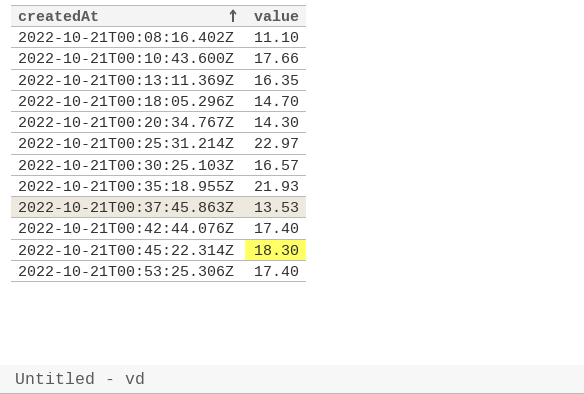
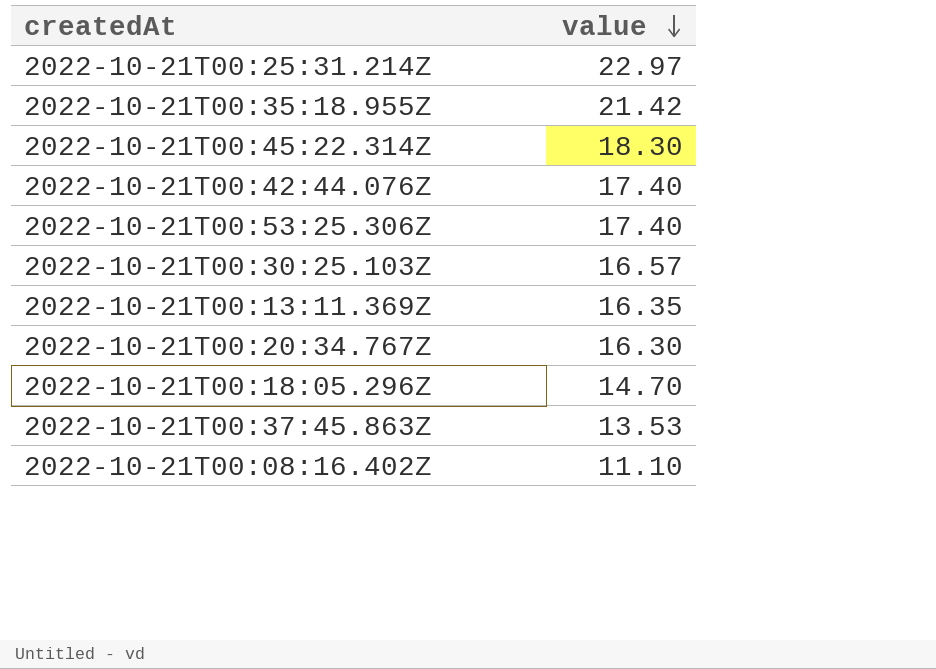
row order: createdAt ascending -> value descending
row 2022-10-21T00:10:43.600Z: 17.66 -> none
2022-10-21T00:35:18.955Z | value: 21.93 -> 21.42
2022-10-21T00:20:34.767Z | value: 14.30 -> 16.30

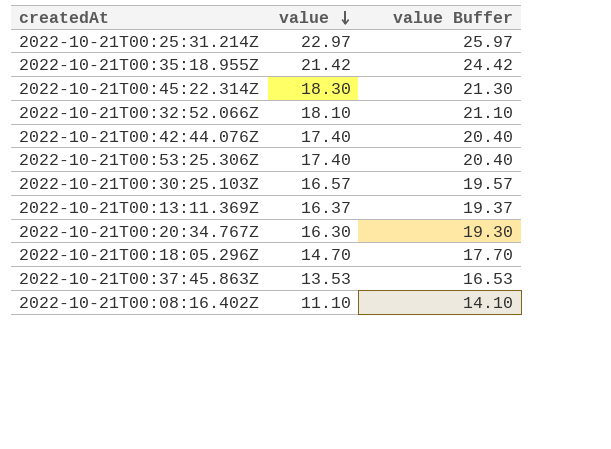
column value Buffer | formula: none -> [value] + 3
row 2022-10-21T00:32:52.066Z: none -> 18.10 | 21.10
2022-10-21T00:13:11.369Z | value: 16.35 -> 16.37

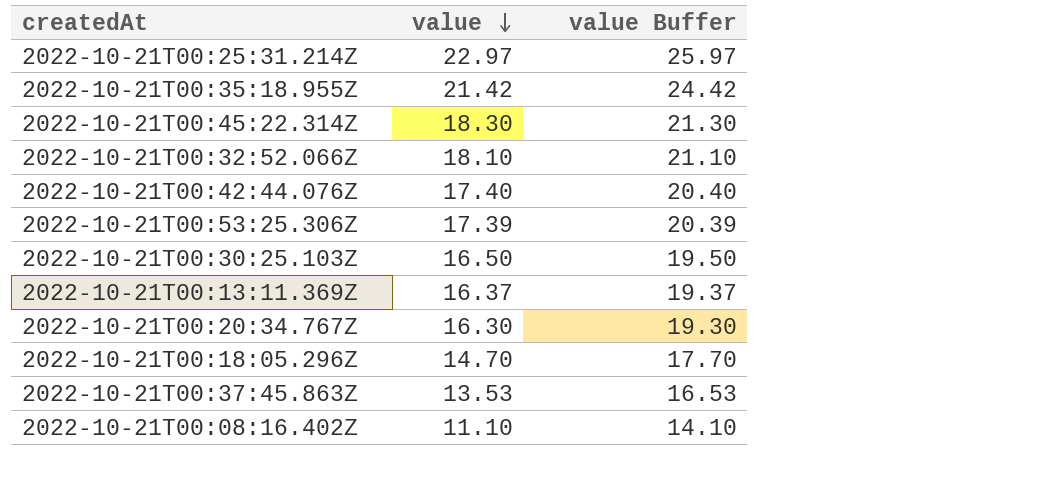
2022-10-21T00:53:25.306Z | value: 17.40 -> 17.39
2022-10-21T00:53:25.306Z | value Buffer: 20.40 -> 20.39
2022-10-21T00:30:25.103Z | value: 16.57 -> 16.50
2022-10-21T00:30:25.103Z | value Buffer: 19.57 -> 19.50

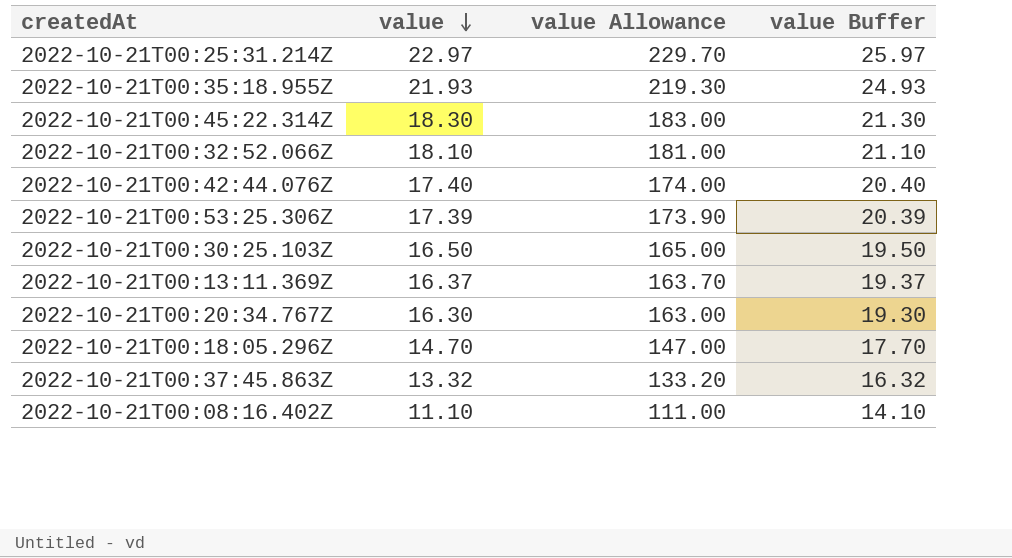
column value Allowance | formula: none -> [value] * 10
2022-10-21T00:35:18.955Z | value: 21.42 -> 21.93
2022-10-21T00:35:18.955Z | value Buffer: 24.42 -> 24.93
2022-10-21T00:37:45.863Z | value: 13.53 -> 13.32
2022-10-21T00:37:45.863Z | value Buffer: 16.53 -> 16.32

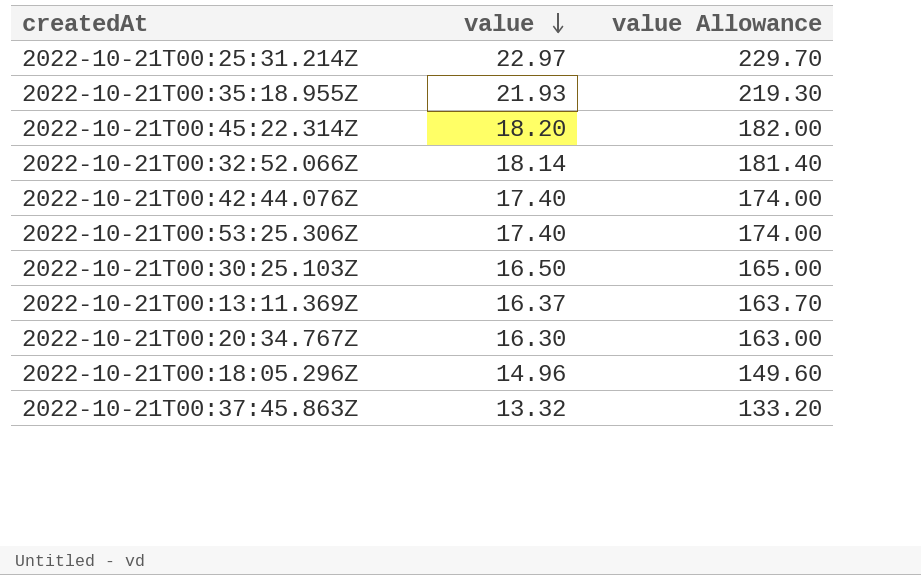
column value Buffer | formula: [value] + 3 -> none
row 2022-10-21T00:08:16.402Z: 11.10 | 111.00 | 14.10 -> none
2022-10-21T00:45:22.314Z | value: 18.30 -> 18.20
2022-10-21T00:45:22.314Z | value Allowance: 183.00 -> 182.00
2022-10-21T00:32:52.066Z | value: 18.10 -> 18.14
2022-10-21T00:32:52.066Z | value Allowance: 181.00 -> 181.40
2022-10-21T00:53:25.306Z | value: 17.39 -> 17.40
2022-10-21T00:53:25.306Z | value Allowance: 173.90 -> 174.00
2022-10-21T00:18:05.296Z | value: 14.70 -> 14.96
2022-10-21T00:18:05.296Z | value Allowance: 147.00 -> 149.60

